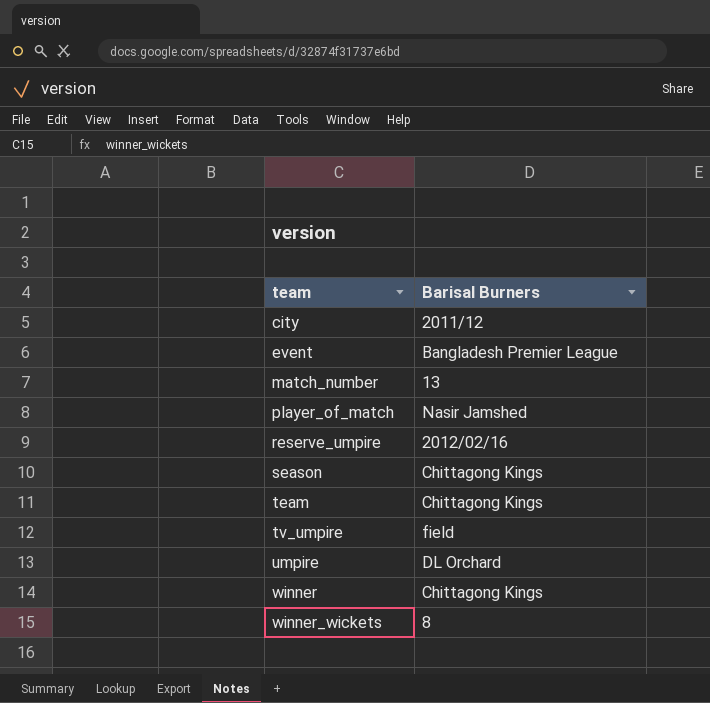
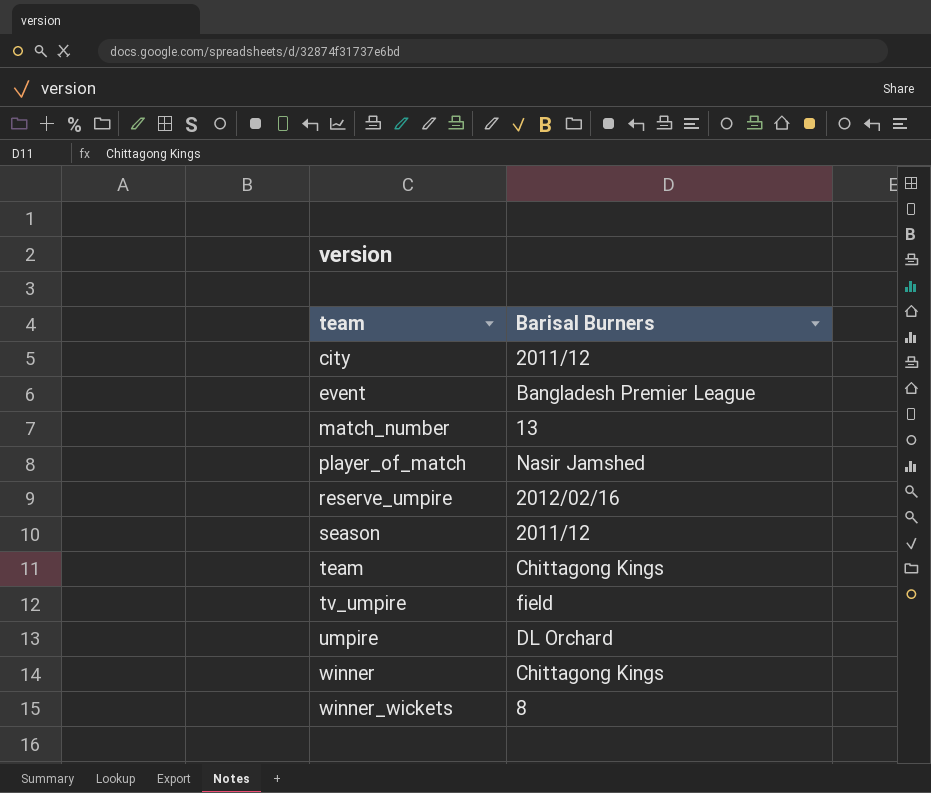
season | Barisal Burners: Chittagong Kings -> 2011/12

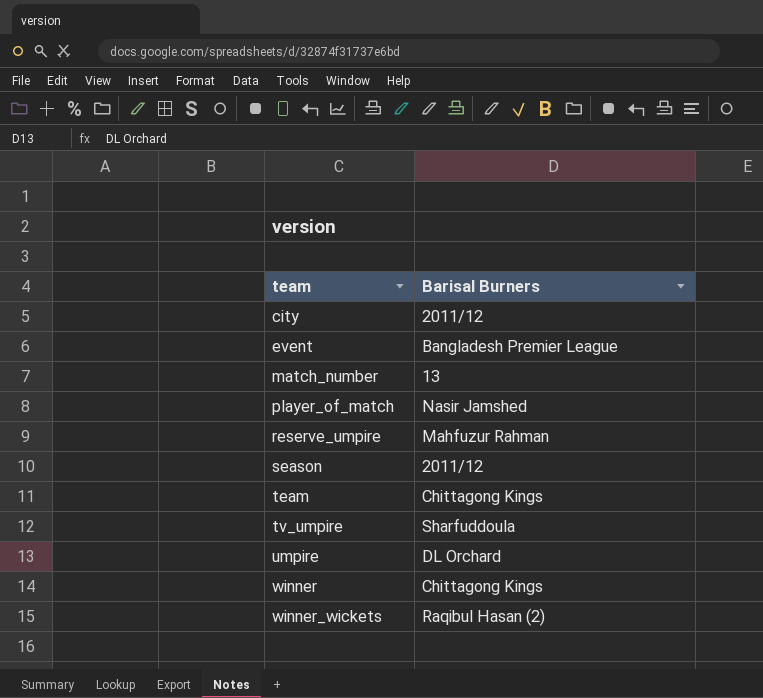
reserve_umpire | Barisal Burners: 2012/02/16 -> Mahfuzur Rahman
tv_umpire | Barisal Burners: field -> Sharfuddoula
winner_wickets | Barisal Burners: 8 -> Raqibul Hasan (2)

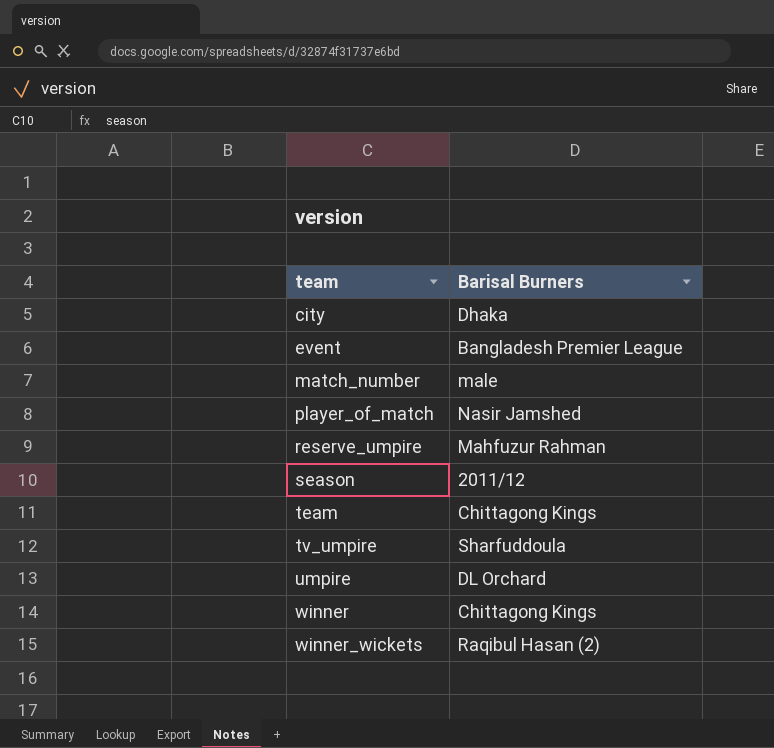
city | Barisal Burners: 2011/12 -> Dhaka
match_number | Barisal Burners: 13 -> male

